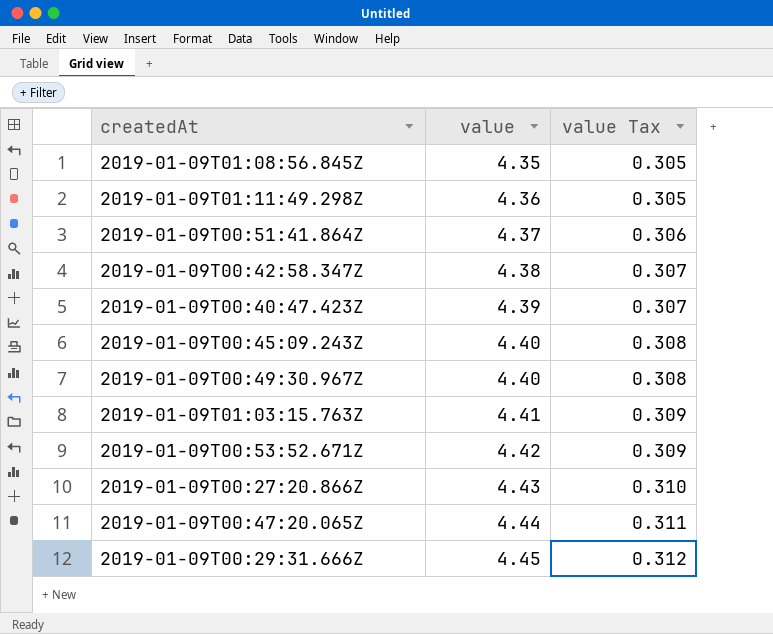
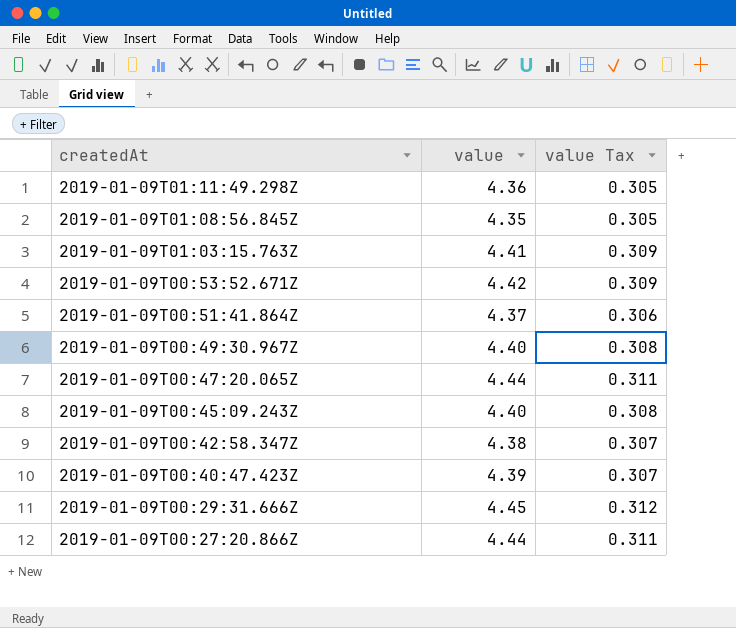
row order: value ascending -> createdAt descending
2019-01-09T00:27:20.866Z | value: 4.43 -> 4.44
2019-01-09T00:27:20.866Z | value Tax: 0.310 -> 0.311

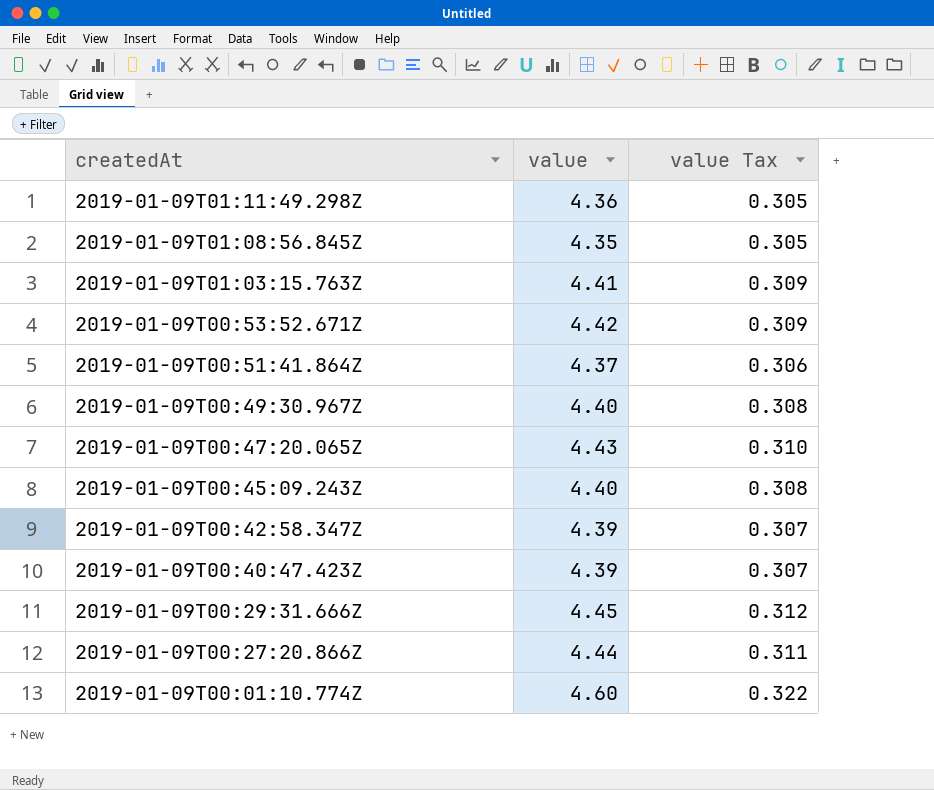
2019-01-09T00:47:20.065Z | value: 4.44 -> 4.43
2019-01-09T00:47:20.065Z | value Tax: 0.311 -> 0.310
2019-01-09T00:42:58.347Z | value: 4.38 -> 4.39
row 2019-01-09T00:01:10.774Z: none -> 4.60 | 0.322

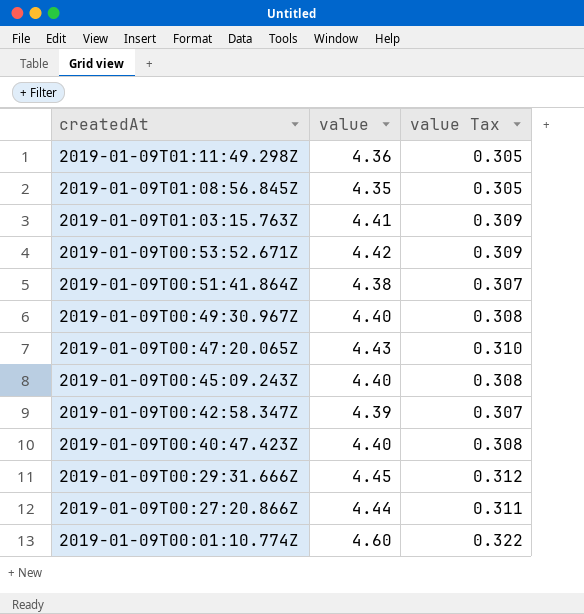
2019-01-09T00:51:41.864Z | value: 4.37 -> 4.38
2019-01-09T00:51:41.864Z | value Tax: 0.306 -> 0.307
2019-01-09T00:40:47.423Z | value: 4.39 -> 4.40
2019-01-09T00:40:47.423Z | value Tax: 0.307 -> 0.308

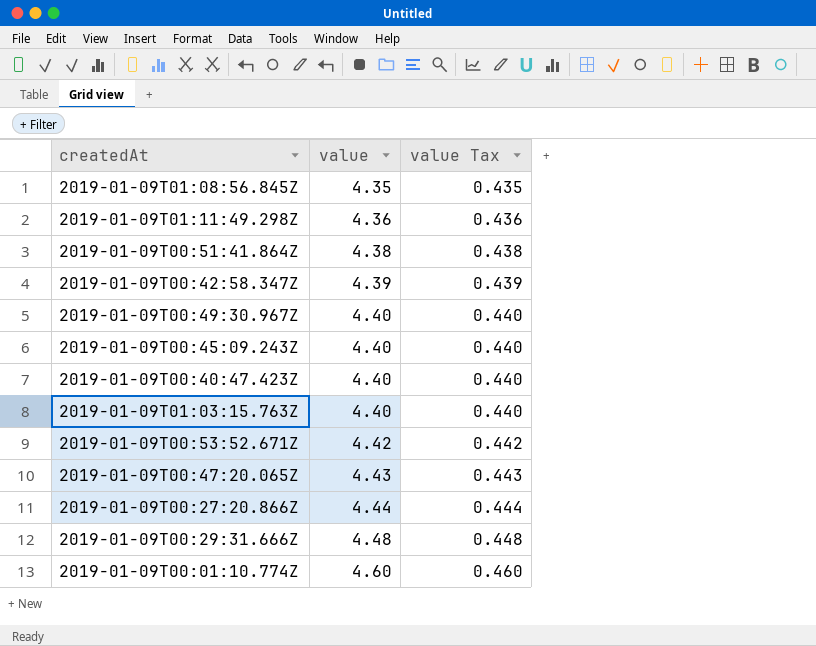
row order: createdAt descending -> value ascending
column value Tax | formula: [value] * 0.07 -> [value] * 0.1
2019-01-09T01:03:15.763Z | value: 4.41 -> 4.40
2019-01-09T00:29:31.666Z | value: 4.45 -> 4.48

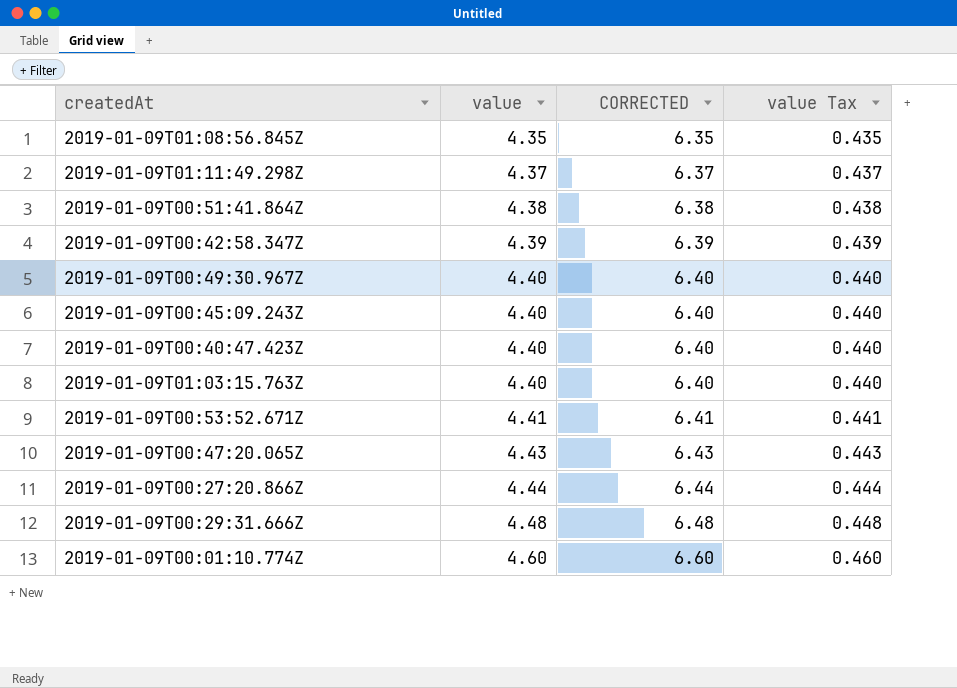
column CORRECTED | formula: none -> [value] + 2
2019-01-09T01:11:49.298Z | value: 4.36 -> 4.37
2019-01-09T01:11:49.298Z | value Tax: 0.436 -> 0.437
2019-01-09T00:53:52.671Z | value: 4.42 -> 4.41
2019-01-09T00:53:52.671Z | value Tax: 0.442 -> 0.441

